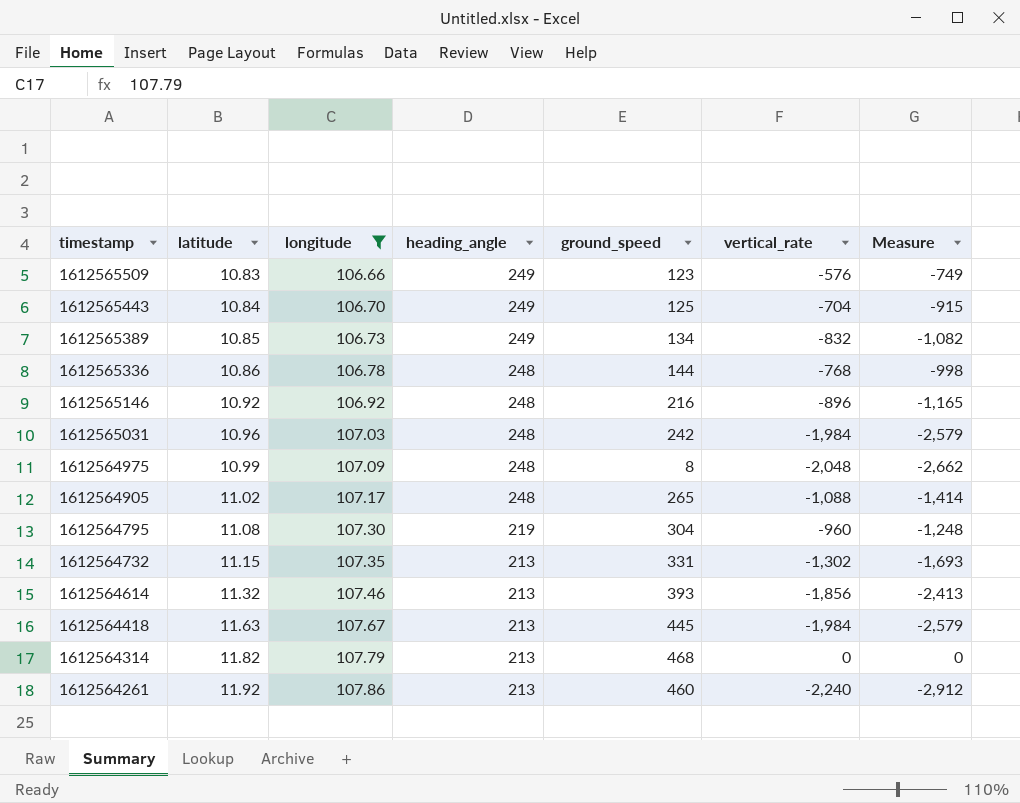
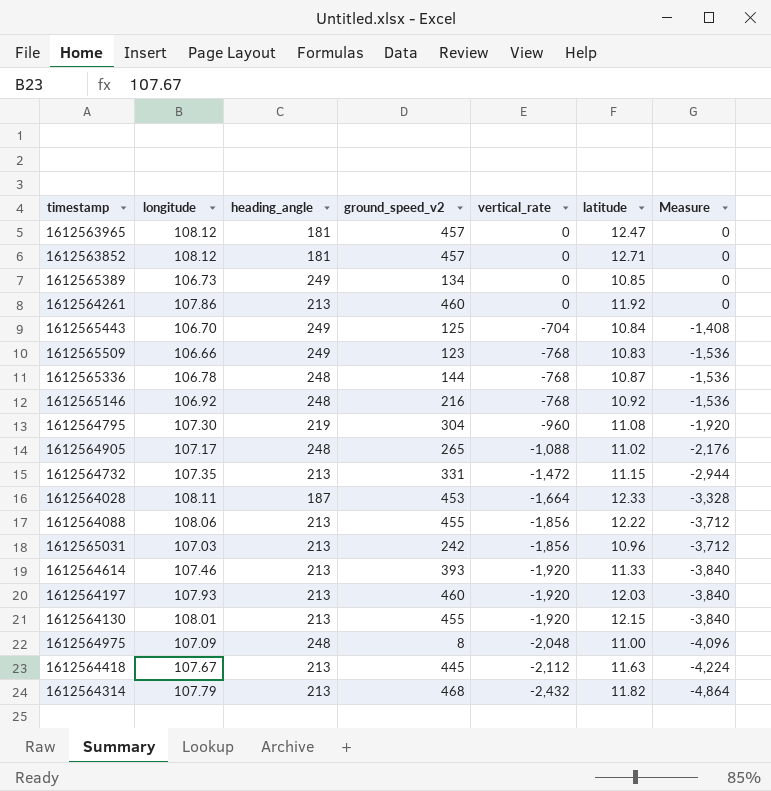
filter: longitude <= 107.86 -> none
row order: timestamp descending -> vertical_rate descending
column name: ground_speed -> ground_speed_v2
column latitude | position: 2 -> 6
column Measure | formula: [vertical_rate] * 1.3 -> [vertical_rate] * 2
1612565389 | vertical_rate: -832 -> 0
1612564261 | vertical_rate: -2,240 -> 0
1612565509 | vertical_rate: -576 -> -768
1612565336 | latitude: 10.86 -> 10.87
1612565146 | vertical_rate: -896 -> -768
1612564732 | vertical_rate: -1,302 -> -1,472
1612565031 | heading_angle: 248 -> 213
1612565031 | vertical_rate: -1,984 -> -1,856
1612564614 | vertical_rate: -1,856 -> -1,920
1612564614 | latitude: 11.32 -> 11.33
1612564975 | latitude: 10.99 -> 11.00
1612564418 | vertical_rate: -1,984 -> -2,112
1612564314 | vertical_rate: 0 -> -2,432

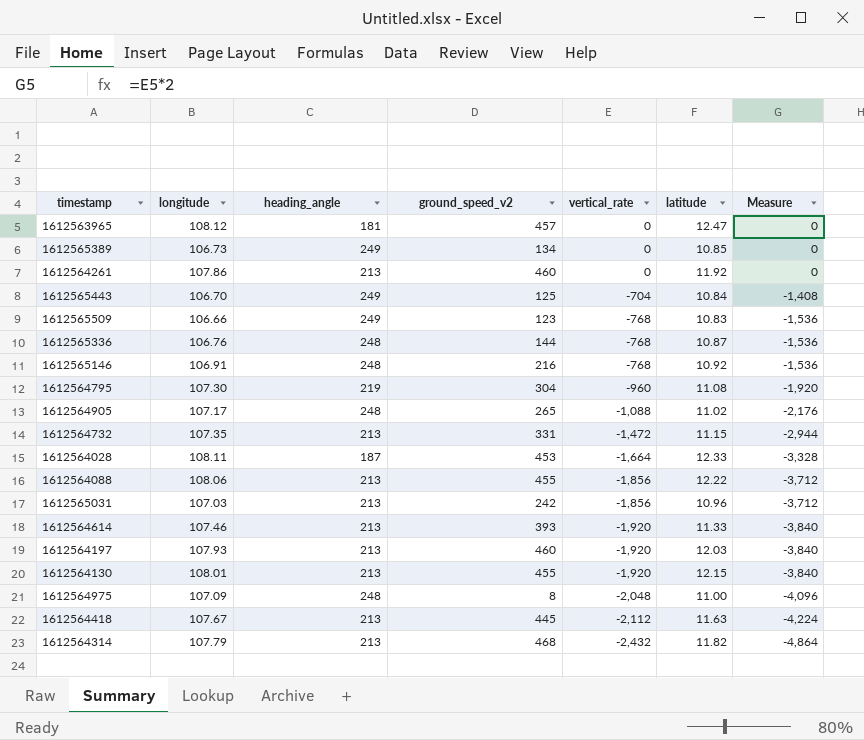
row 1612563852: 108.12 | 181 | 457 | 0 | 12.71 | 0 -> none
1612565336 | longitude: 106.78 -> 106.76
1612565146 | longitude: 106.92 -> 106.91

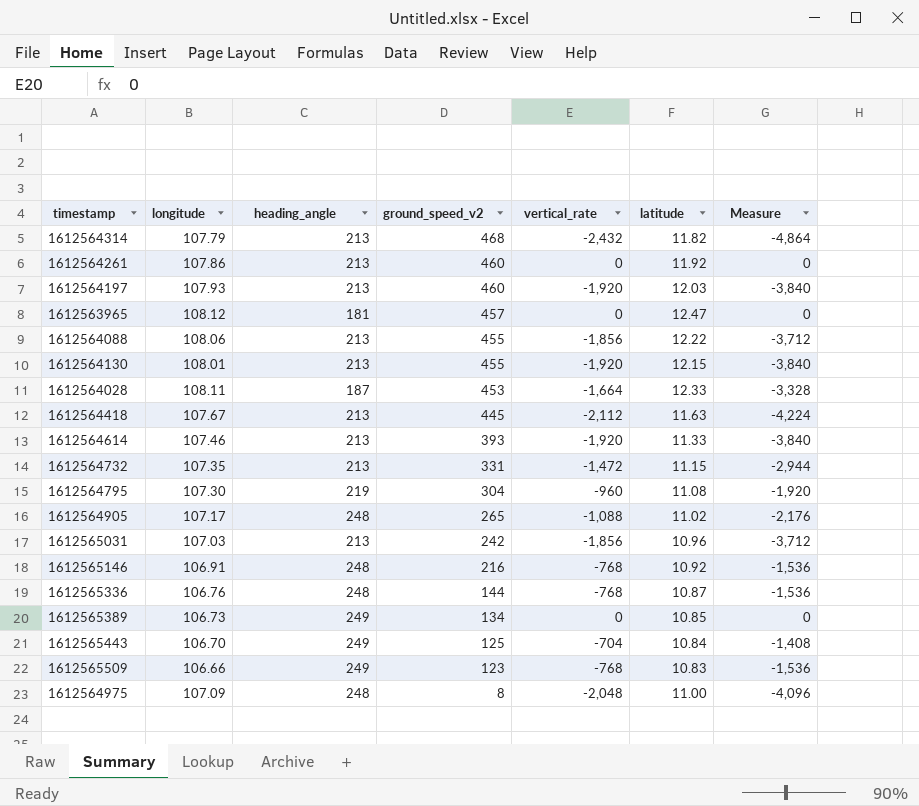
row order: vertical_rate descending -> ground_speed_v2 descending

